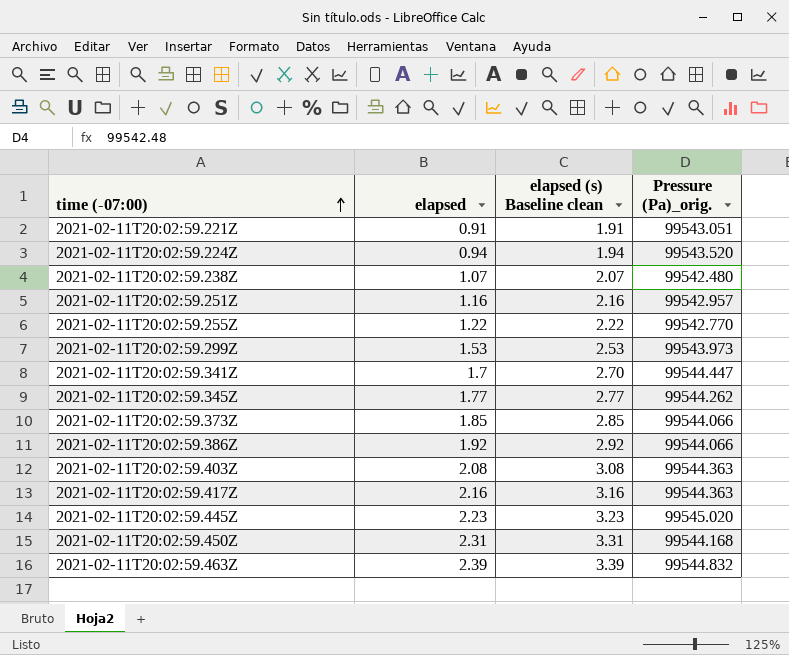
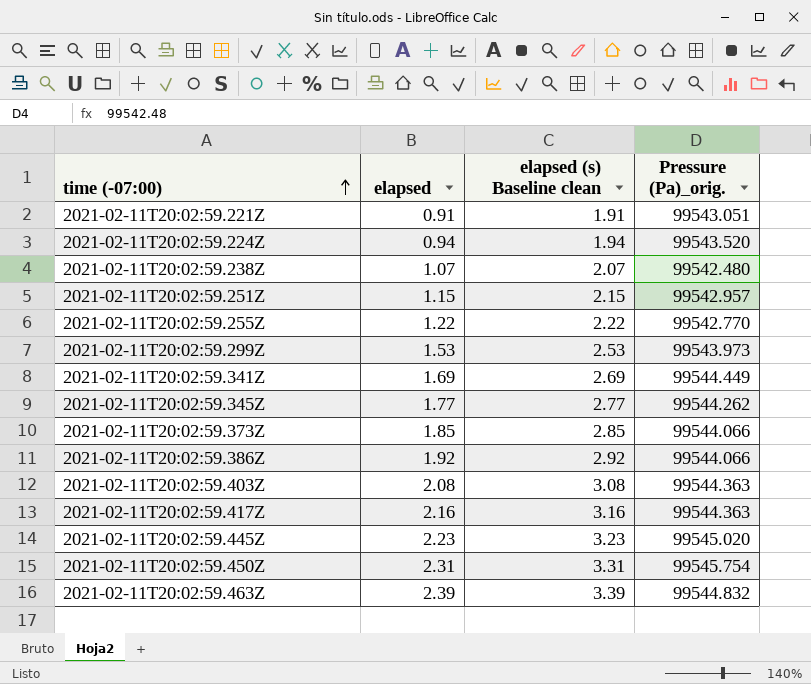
2021-02-11T20:02:59.251Z | elapsed: 1.16 -> 1.15
2021-02-11T20:02:59.251Z | elapsed (s) Baseline clean: 2.16 -> 2.15
2021-02-11T20:02:59.341Z | elapsed: 1.7 -> 1.69
2021-02-11T20:02:59.341Z | elapsed (s) Baseline clean: 2.70 -> 2.69
2021-02-11T20:02:59.341Z | Pressure (Pa)_orig.: 99544.447 -> 99544.449
2021-02-11T20:02:59.450Z | Pressure (Pa)_orig.: 99544.168 -> 99545.754

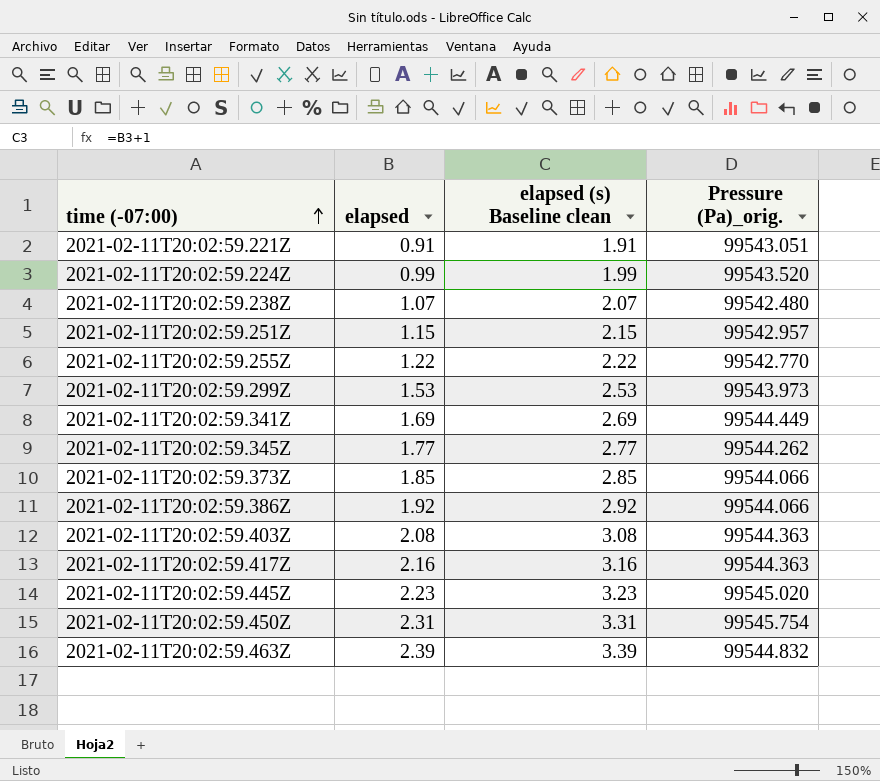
2021-02-11T20:02:59.224Z | elapsed: 0.94 -> 0.99
2021-02-11T20:02:59.224Z | elapsed (s) Baseline clean: 1.94 -> 1.99

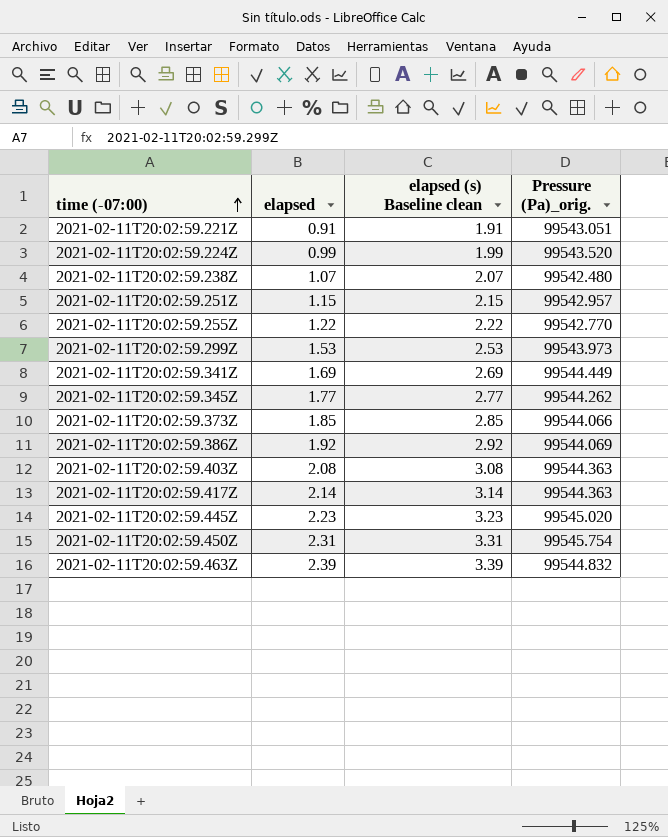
2021-02-11T20:02:59.386Z | Pressure (Pa)_orig.: 99544.066 -> 99544.069
2021-02-11T20:02:59.417Z | elapsed: 2.16 -> 2.14
2021-02-11T20:02:59.417Z | elapsed (s) Baseline clean: 3.16 -> 3.14

